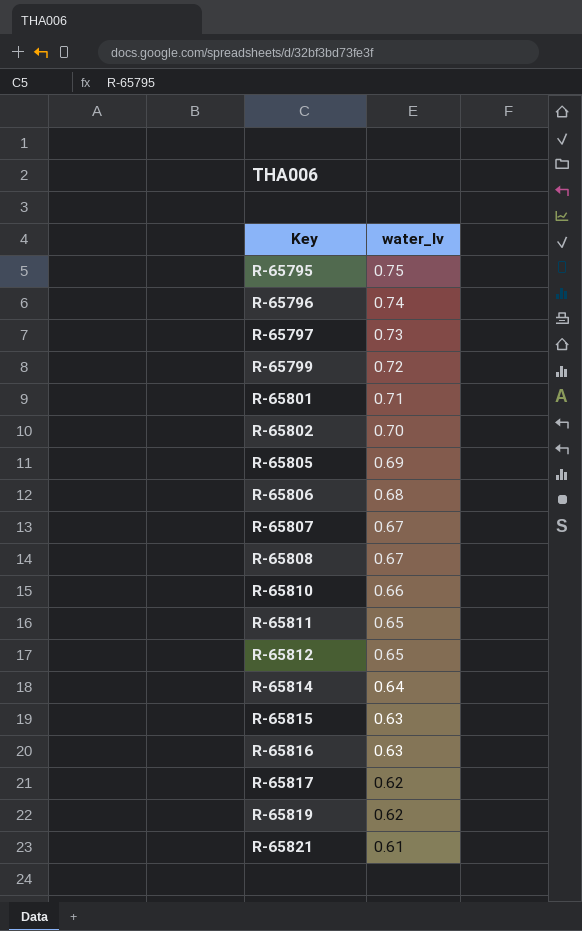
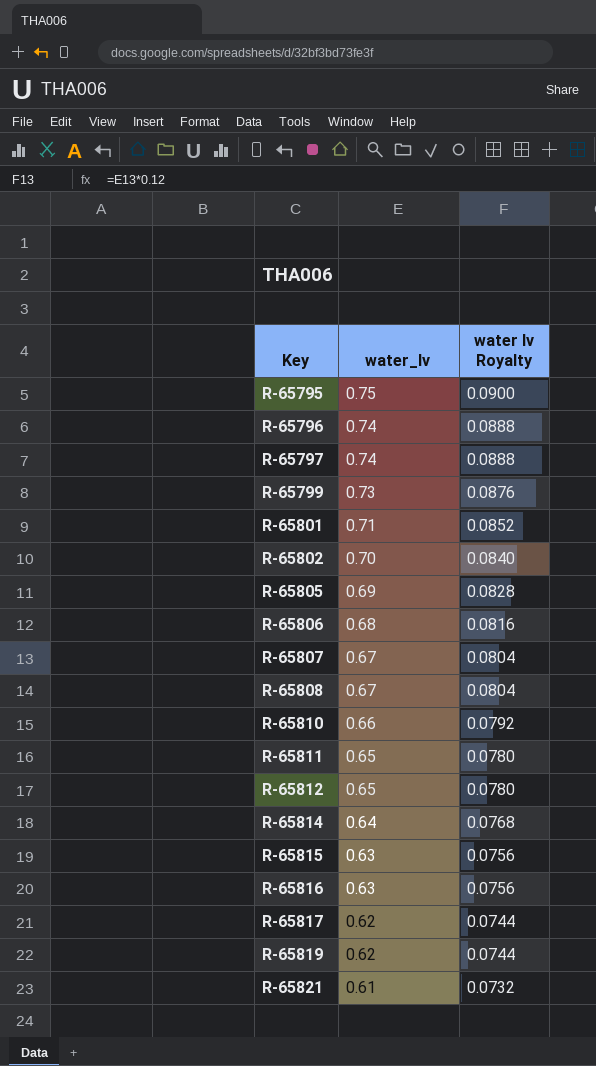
column water lv Royalty | formula: none -> [water_lv] * 0.12
R-65797 | water_lv: 0.73 -> 0.74
R-65799 | water_lv: 0.72 -> 0.73

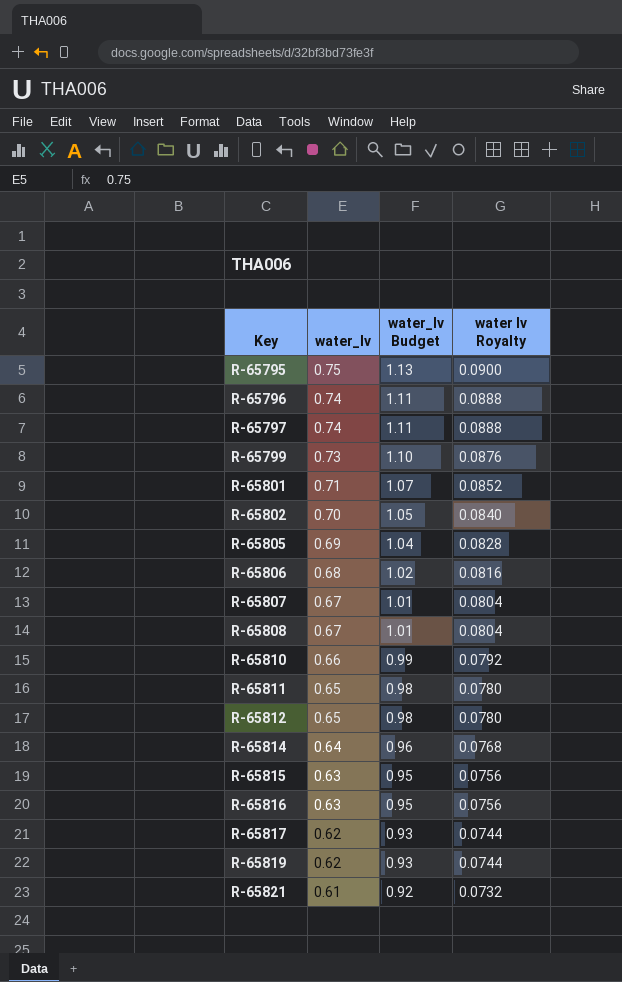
column water_lv Budget | formula: none -> [water_lv] * 1.5

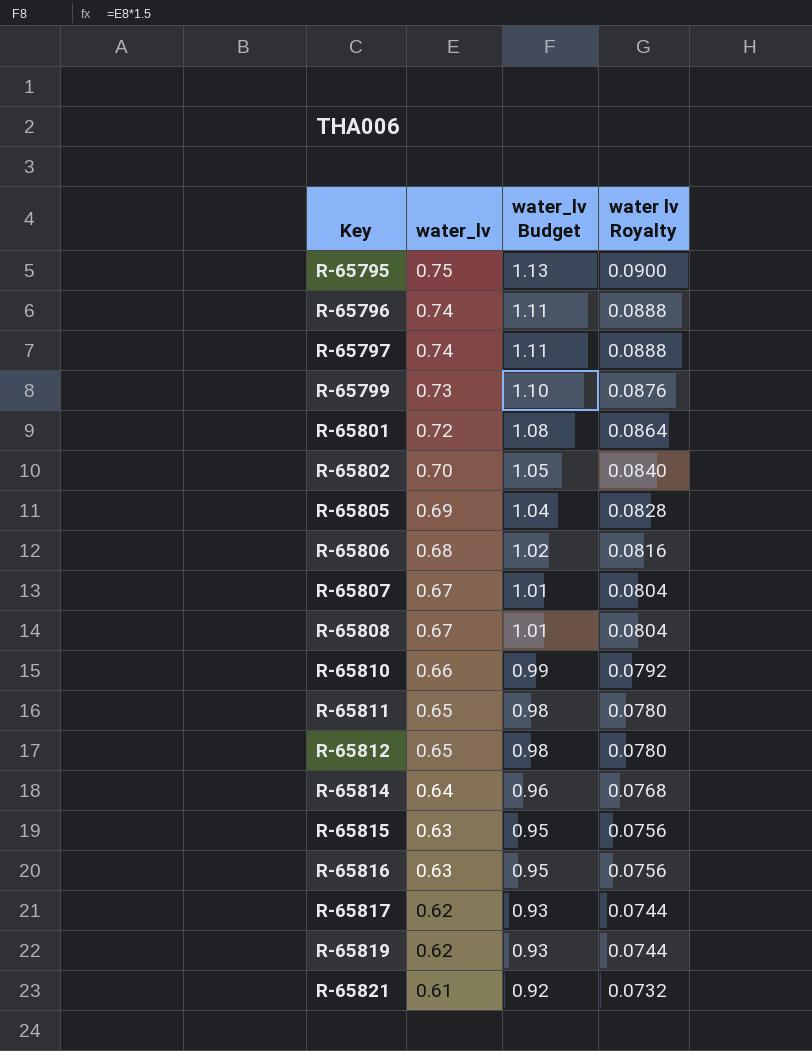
R-65801 | water_lv: 0.71 -> 0.72
R-65801 | water_lv Budget: 1.07 -> 1.08
R-65801 | water lv Royalty: 0.0852 -> 0.0864

